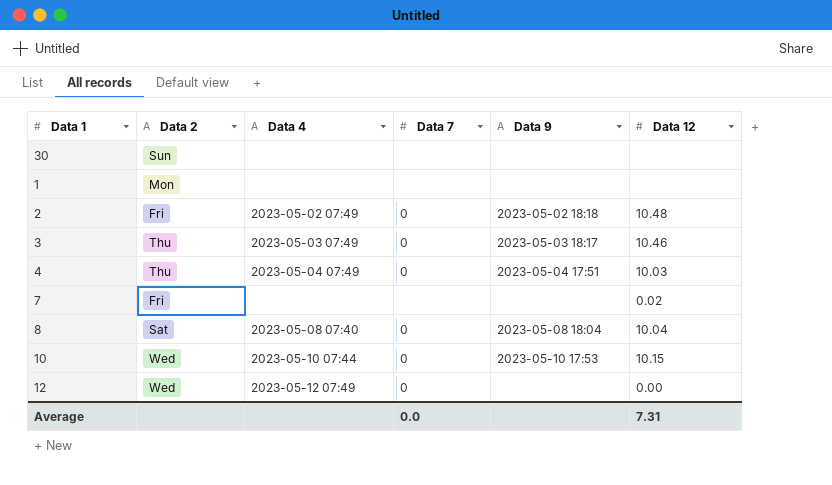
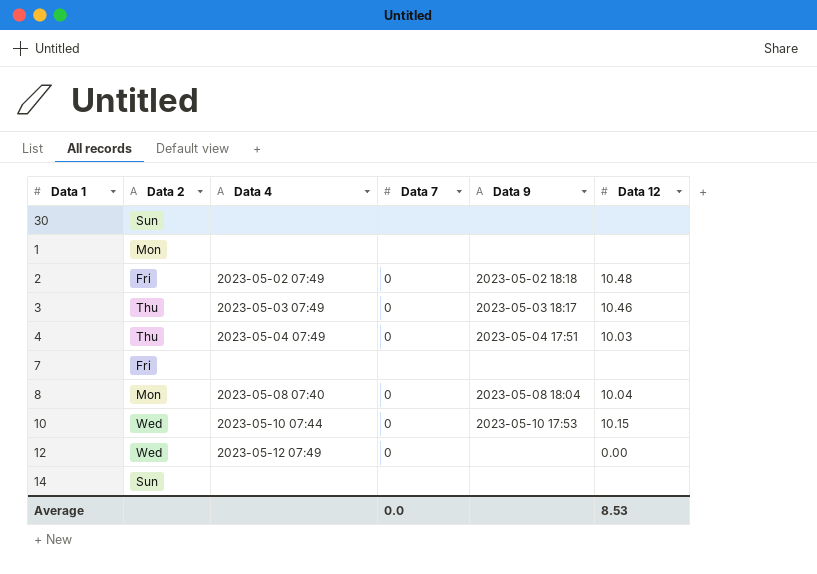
7 | Data 12: 0.02 -> none
8 | Data 2: Sat -> Mon
row 14: none -> Sun | none | none | none | none
Average | Data 12: 7.31 -> 8.53

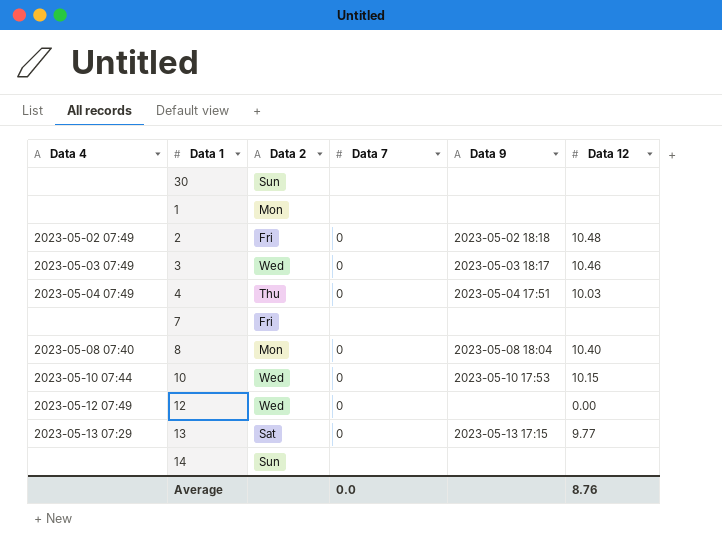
column Data 4 | position: 3 -> 1
3 | Data 2: Thu -> Wed
8 | Data 12: 10.04 -> 10.40
row 13: none -> 2023-05-13 07:29 | Sat | 0 | 2023-05-13 17:15 | 9.77
Average | Data 12: 8.53 -> 8.76

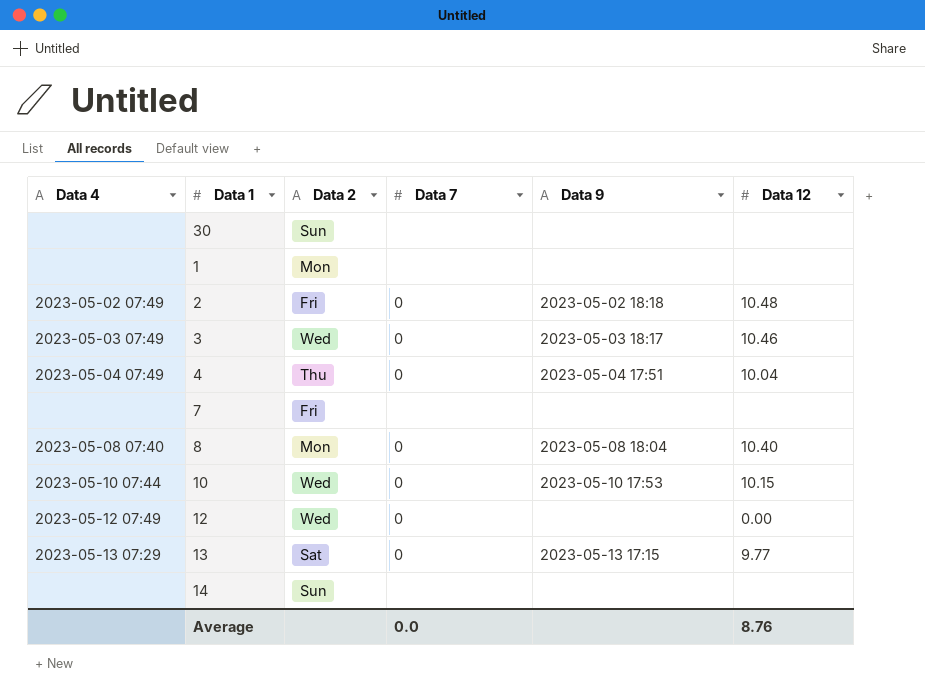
4 | Data 12: 10.03 -> 10.04

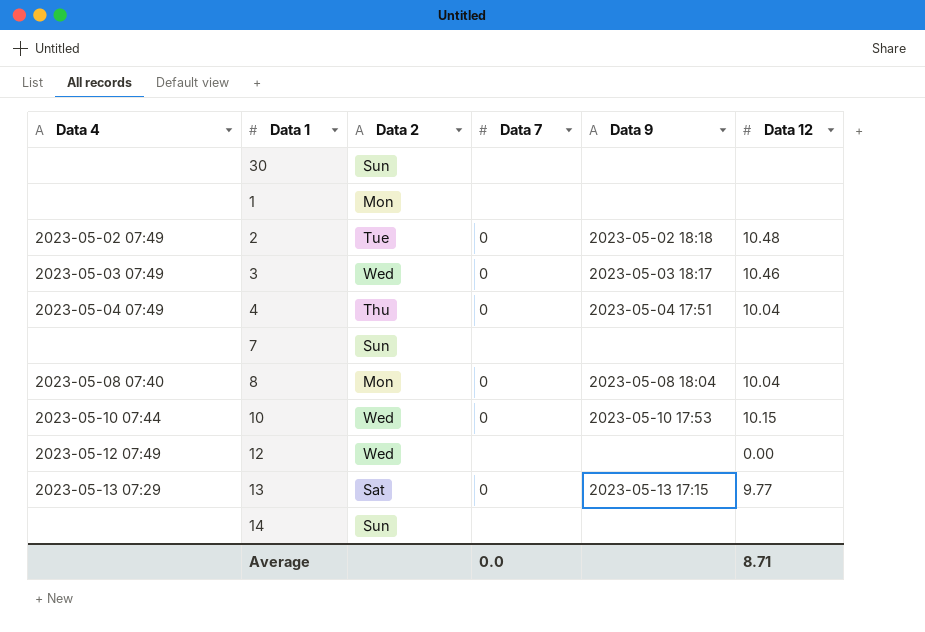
2 | Data 2: Fri -> Tue
7 | Data 2: Fri -> Sun
8 | Data 12: 10.40 -> 10.04
12 | Data 7: 0 -> none
Average | Data 12: 8.76 -> 8.71

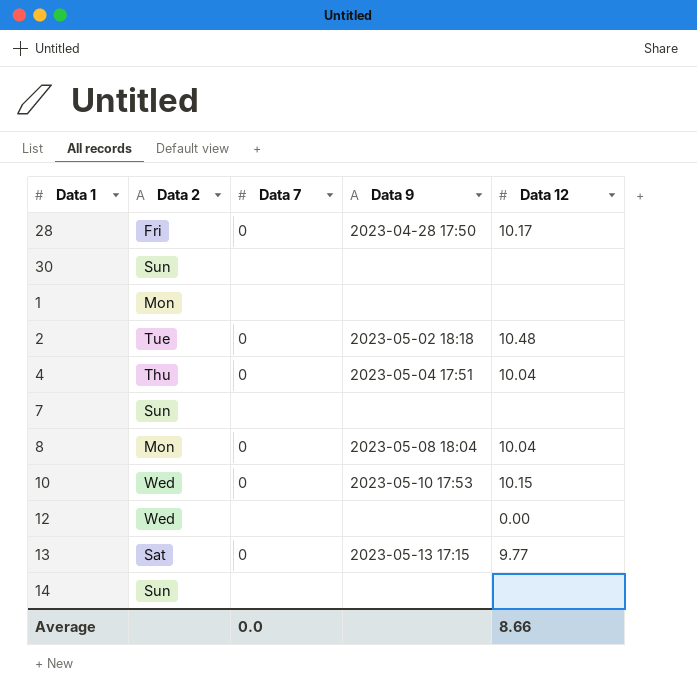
column Data 4 | position: 1 -> none
row 3: 2023-05-03 07:49 | Wed | 0 | 2023-05-03 18:17 | 10.46 -> none
row 28: none -> Fri | 0 | 2023-04-28 17:50 | 10.17
Average | Data 12: 8.71 -> 8.66

